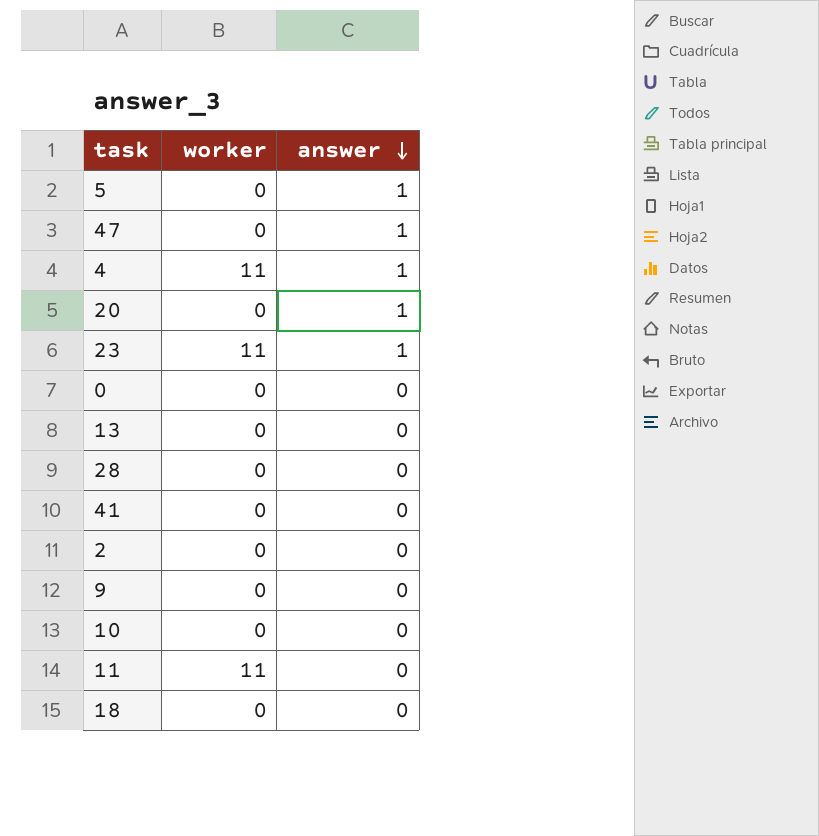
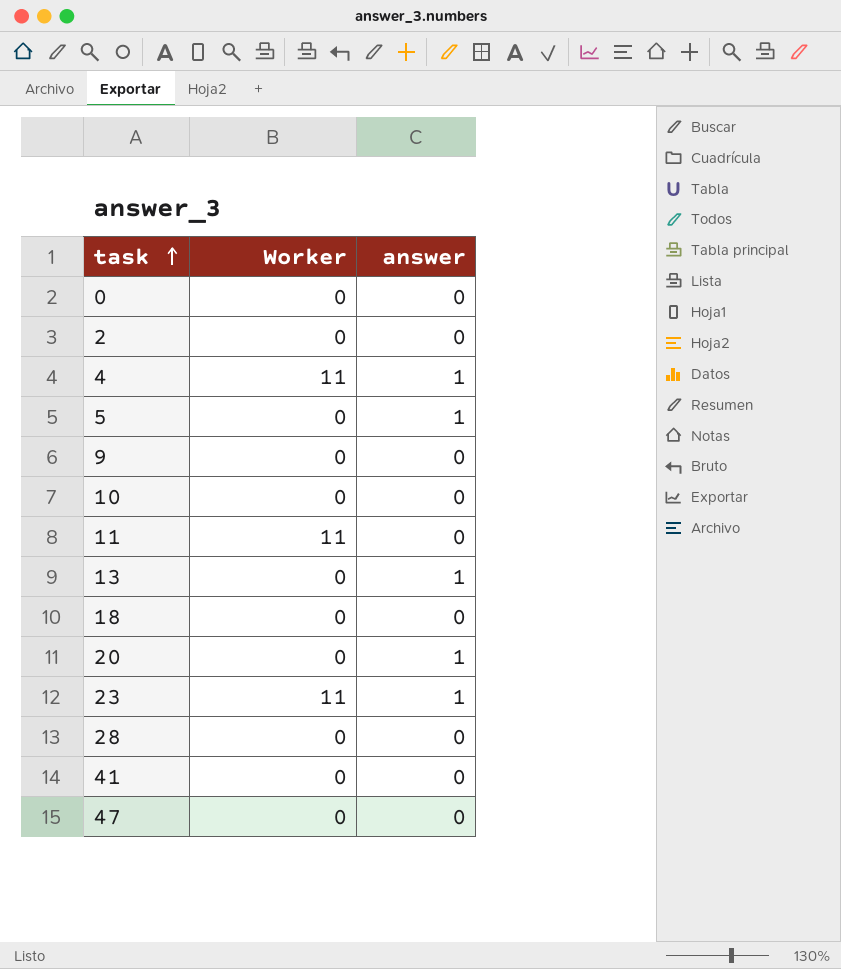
row order: answer descending -> task ascending
column name: worker -> Worker
13 | answer: 0 -> 1
47 | answer: 1 -> 0

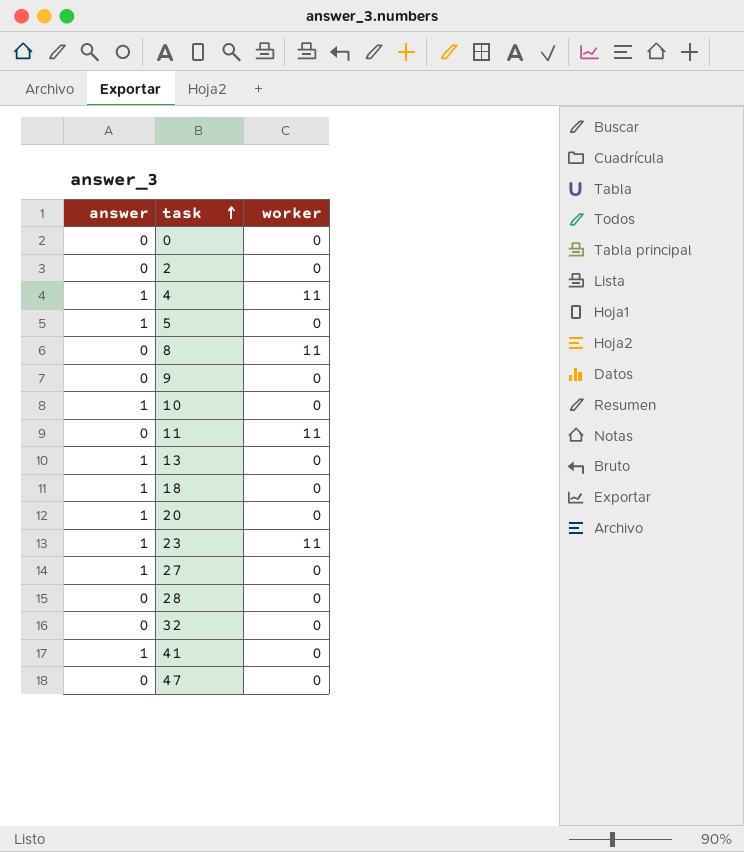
column answer | position: 3 -> 1
column name: Worker -> worker
row 8: none -> 0 | 11
10 | answer: 0 -> 1
18 | answer: 0 -> 1
row 27: none -> 1 | 0
row 32: none -> 0 | 0
41 | answer: 0 -> 1

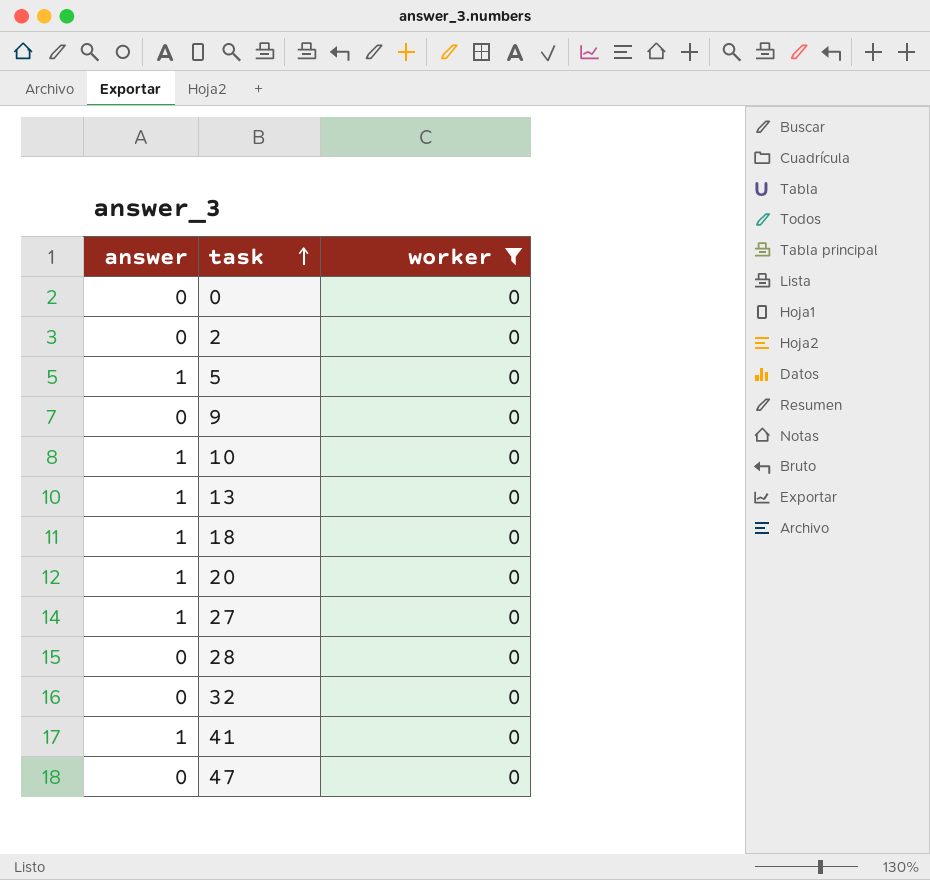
filter: none -> worker = 0

